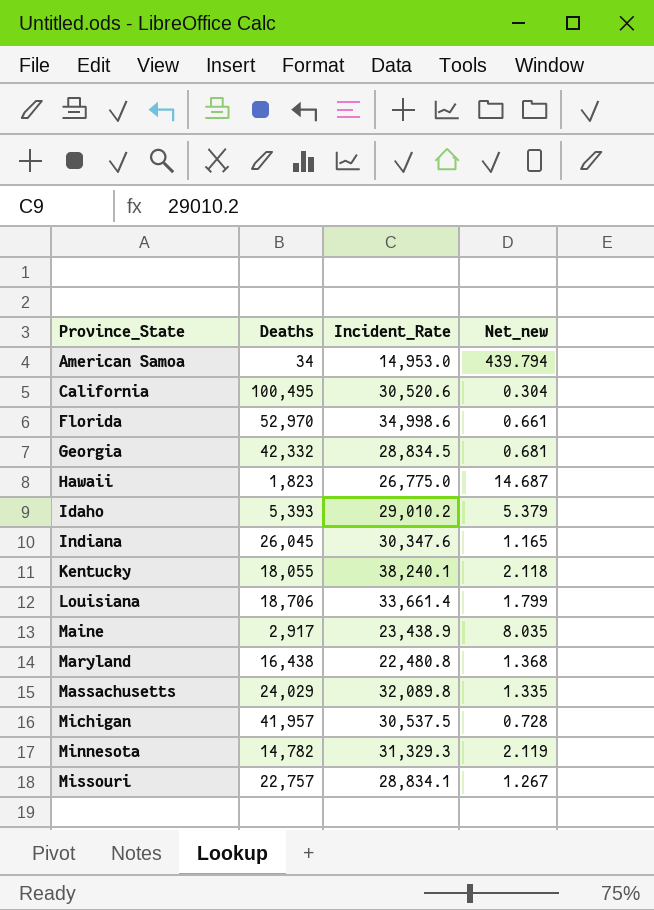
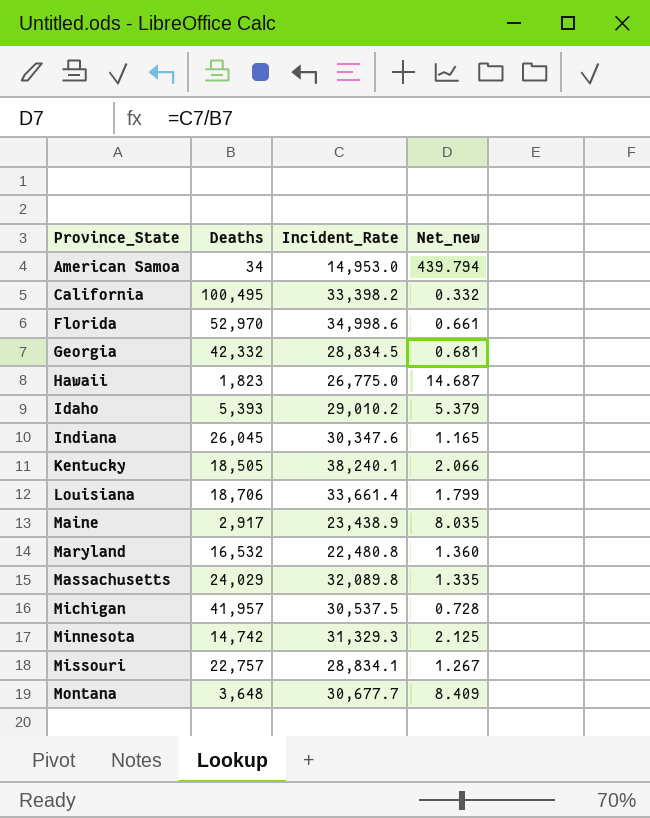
California | Incident_Rate: 30,520.6 -> 33,398.2
California | Net_new: 0.304 -> 0.332
Kentucky | Deaths: 18,055 -> 18,505
Kentucky | Net_new: 2.118 -> 2.066
Maryland | Deaths: 16,438 -> 16,532
Maryland | Net_new: 1.368 -> 1.360
Minnesota | Deaths: 14,782 -> 14,742
Minnesota | Net_new: 2.119 -> 2.125
row Montana: none -> 3,648 | 30,677.7 | 8.409

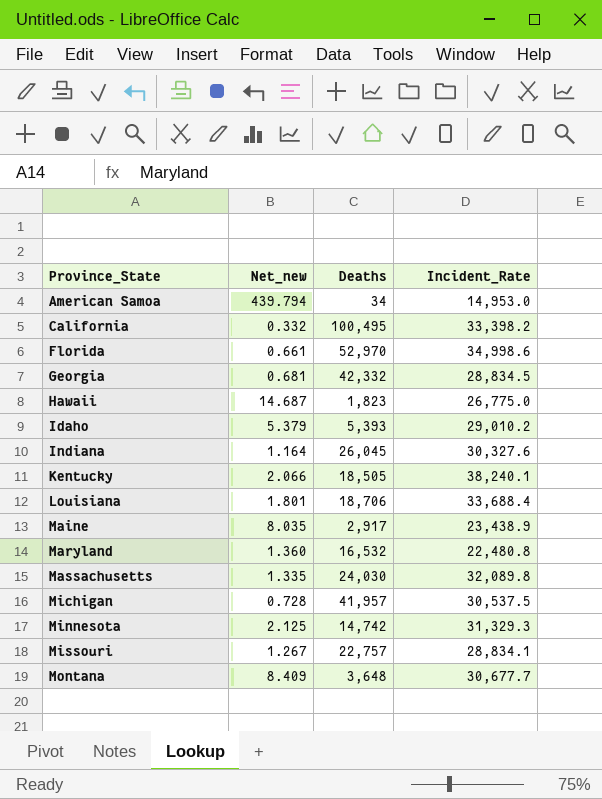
column Net_new | position: 4 -> 2
Indiana | Net_new: 1.165 -> 1.164
Indiana | Incident_Rate: 30,347.6 -> 30,327.6
Louisiana | Net_new: 1.799 -> 1.801
Louisiana | Incident_Rate: 33,661.4 -> 33,688.4
Massachusetts | Deaths: 24,029 -> 24,030

